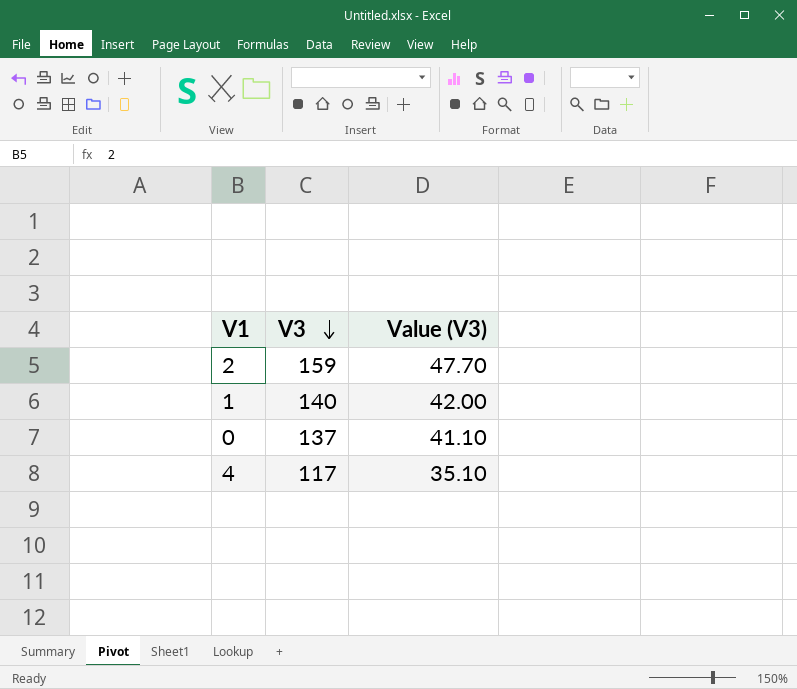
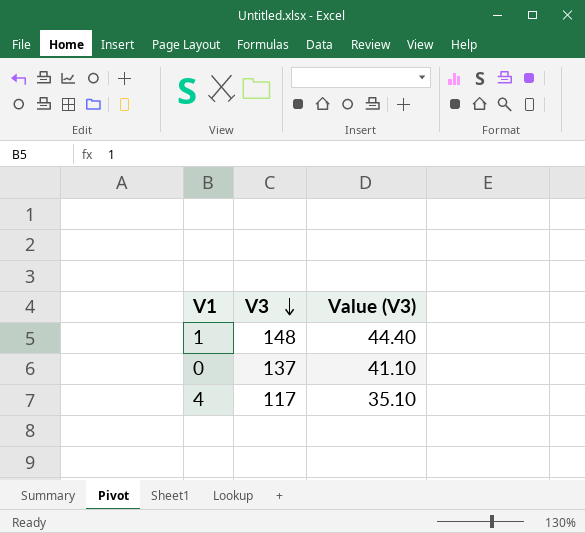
row 2: 159 | 47.70 -> none
1 | V3: 140 -> 148
1 | Value (V3): 42.00 -> 44.40

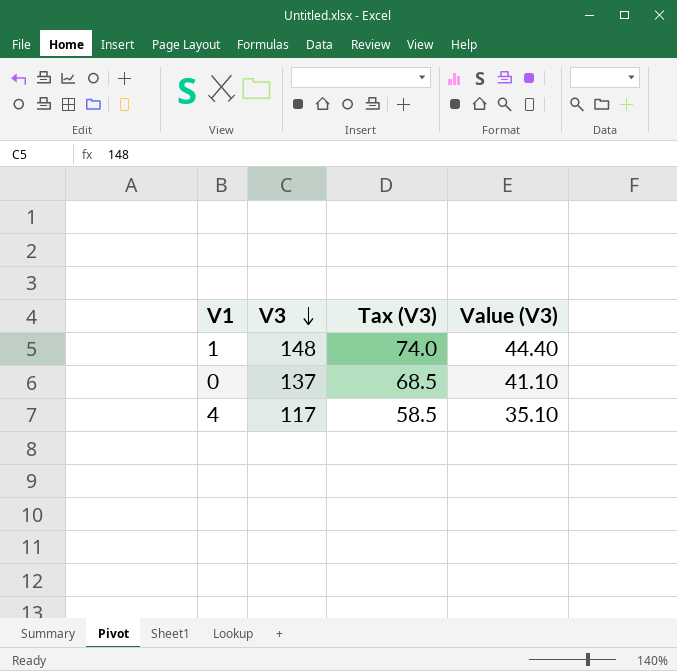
column Tax (V3) | formula: none -> [V3] * 0.5

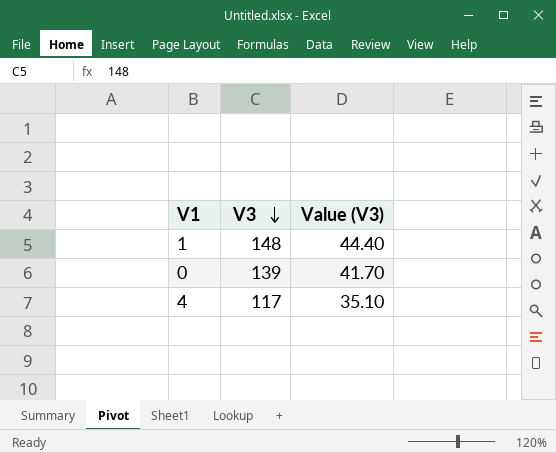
column Tax (V3) | formula: [V3] * 0.5 -> none
0 | V3: 137 -> 139
0 | Value (V3): 41.10 -> 41.70

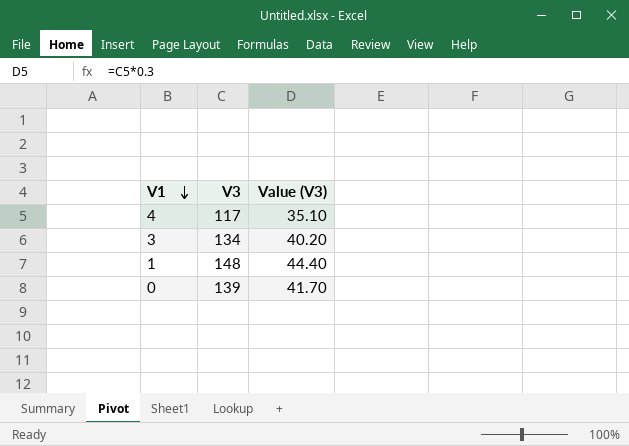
row order: V3 descending -> V1 descending
row 3: none -> 134 | 40.20

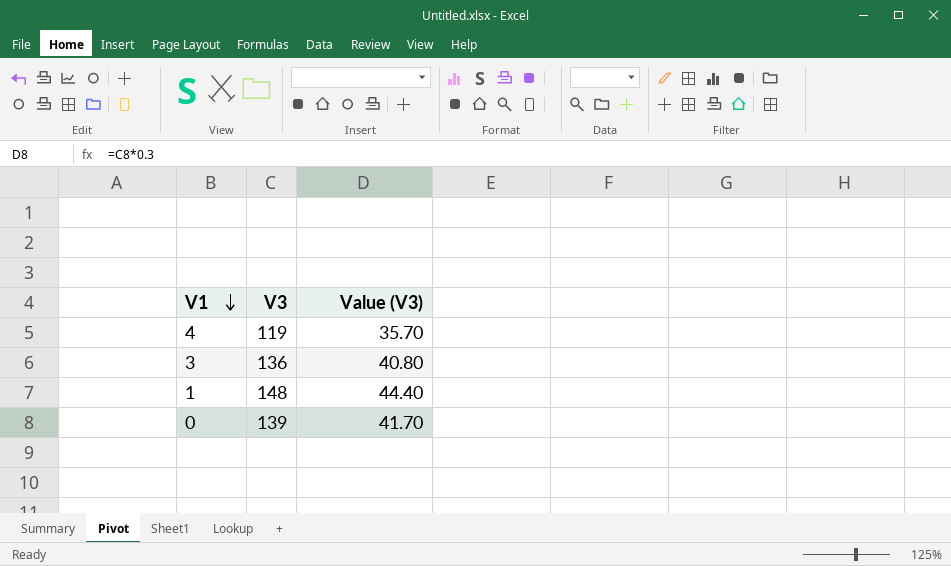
4 | V3: 117 -> 119
4 | Value (V3): 35.10 -> 35.70
3 | V3: 134 -> 136
3 | Value (V3): 40.20 -> 40.80

